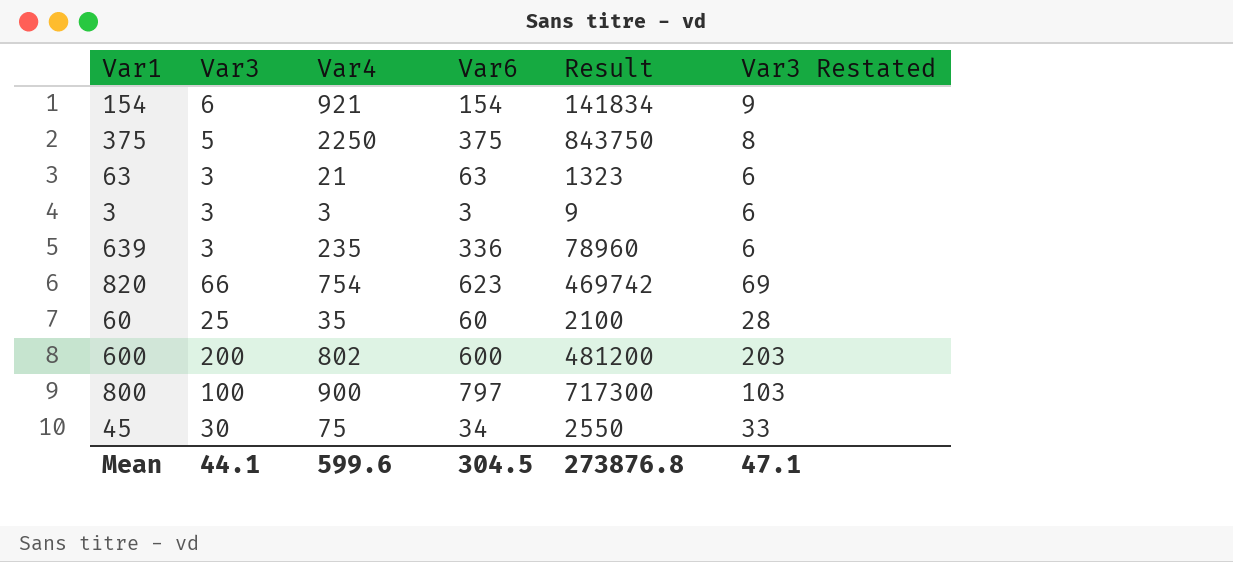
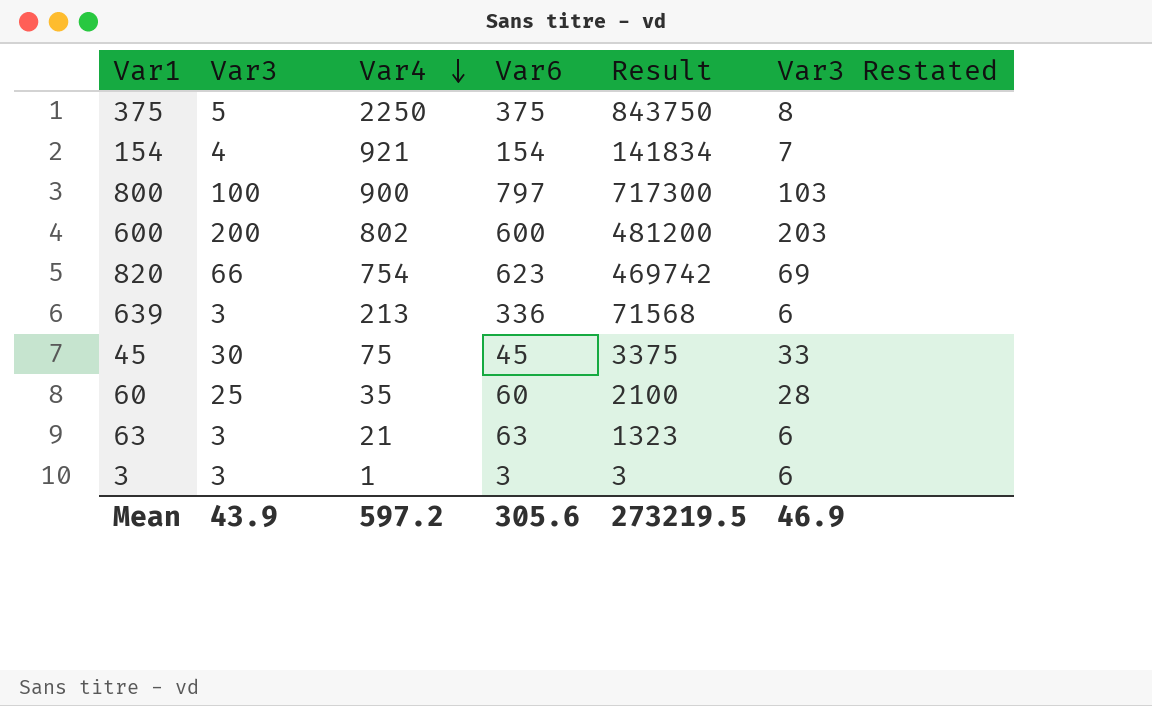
row order: none -> Var4 descending
154 | Var3: 6 -> 4
154 | Var3 Restated: 9 -> 7
639 | Var4: 235 -> 213
639 | Result: 78960 -> 71568
45 | Var6: 34 -> 45
45 | Result: 2550 -> 3375
3 | Var4: 3 -> 1
3 | Result: 9 -> 3
Mean | Var3: 44.1 -> 43.9
Mean | Var4: 599.6 -> 597.2
Mean | Var6: 304.5 -> 305.6
Mean | Result: 273876.8 -> 273219.5
Mean | Var3 Restated: 47.1 -> 46.9

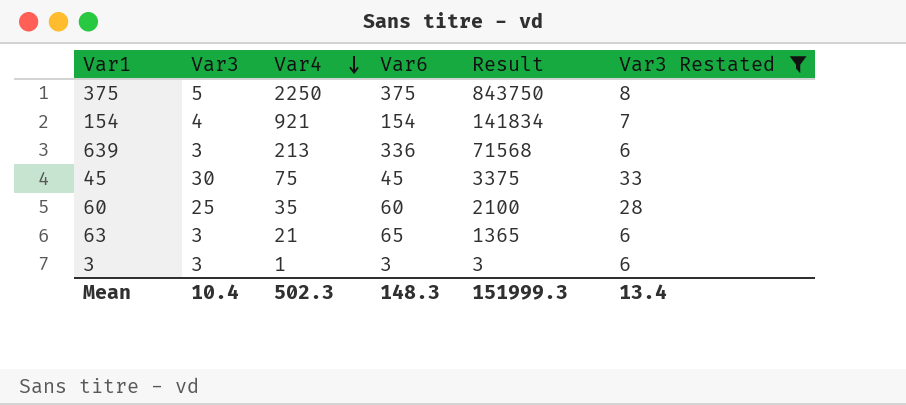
filter: none -> Var3 Restated <= 33
63 | Var6: 63 -> 65
63 | Result: 1323 -> 1365
Mean | Var3: 43.9 -> 10.4
Mean | Var4: 597.2 -> 502.3
Mean | Var6: 305.6 -> 148.3
Mean | Result: 273219.5 -> 151999.3
Mean | Var3 Restated: 46.9 -> 13.4

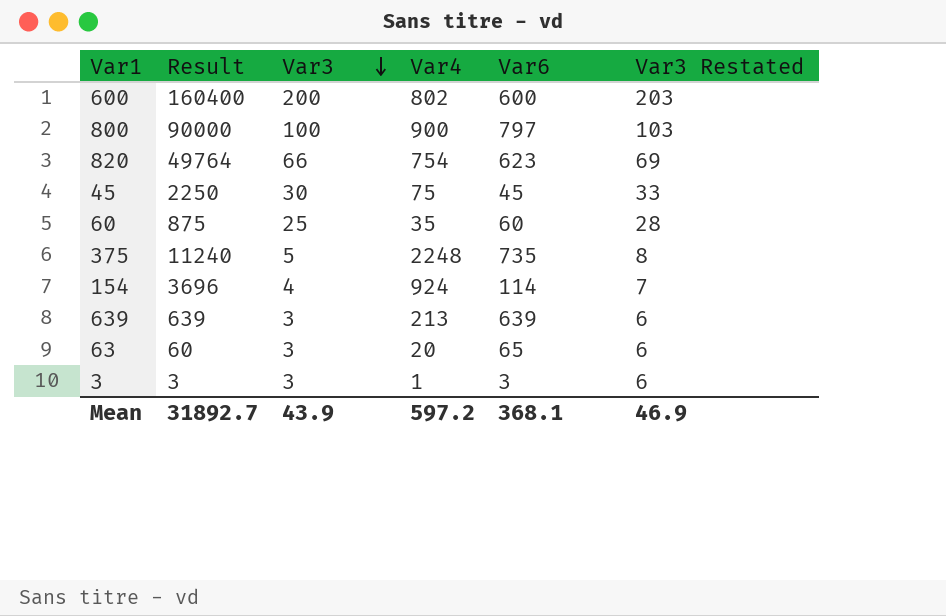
filter: Var3 Restated <= 33 -> none
row order: Var4 descending -> Var3 descending
column Result | formula: [Var4] * [Var6] -> [Var3] * [Var4]
column Result | position: 5 -> 2
375 | Var4: 2250 -> 2248
375 | Var6: 375 -> 735
154 | Var4: 921 -> 924
154 | Var6: 154 -> 114
639 | Var6: 336 -> 639
63 | Var4: 21 -> 20
Mean | Result: 151999.3 -> 31892.7
Mean | Var3: 10.4 -> 43.9
Mean | Var4: 502.3 -> 597.2
Mean | Var6: 148.3 -> 368.1
Mean | Var3 Restated: 13.4 -> 46.9

